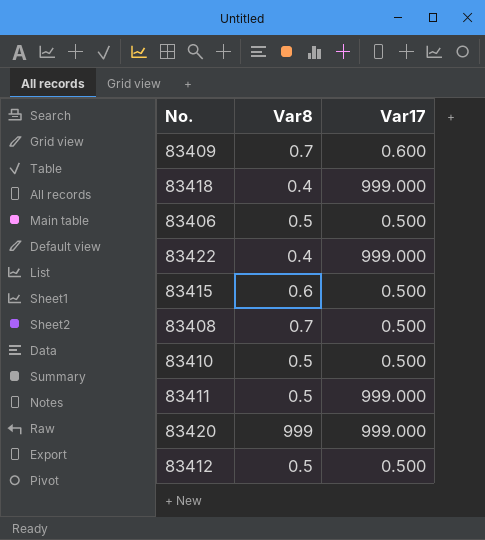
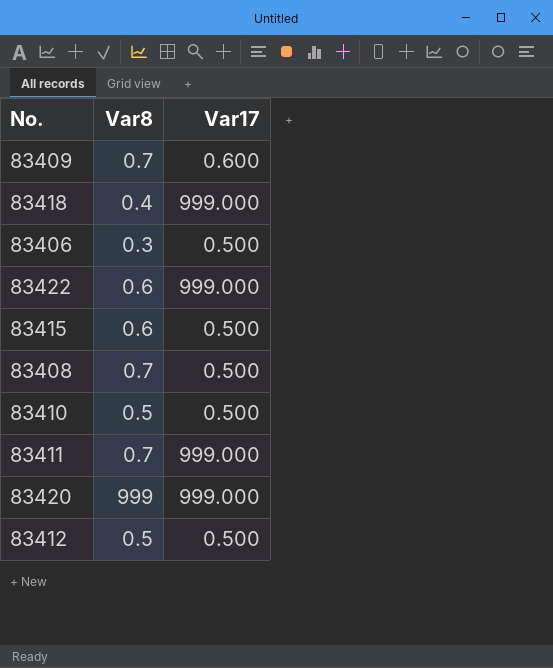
83406 | Var8: 0.5 -> 0.3
83422 | Var8: 0.4 -> 0.6
83411 | Var8: 0.5 -> 0.7

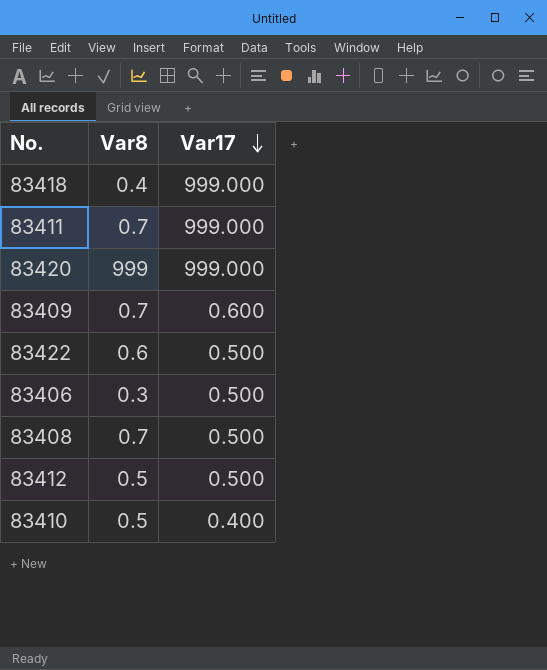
row order: none -> Var17 descending
row 83415: 0.6 | 0.500 -> none
83422 | Var17: 999.000 -> 0.500
83410 | Var17: 0.500 -> 0.400

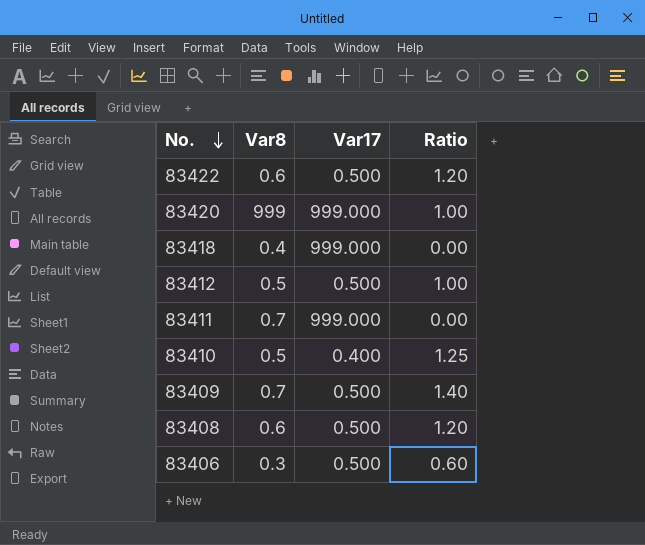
row order: Var17 descending -> No. descending
column Ratio | formula: none -> [Var8] / [Var17]
83409 | Var17: 0.600 -> 0.500
83408 | Var8: 0.7 -> 0.6

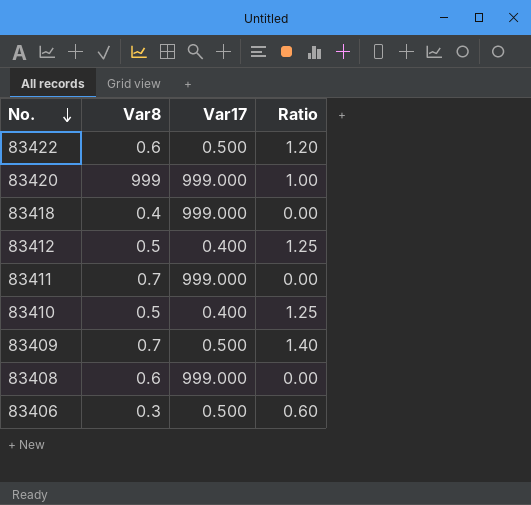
83412 | Var17: 0.500 -> 0.400
83412 | Ratio: 1.00 -> 1.25
83408 | Var17: 0.500 -> 999.000
83408 | Ratio: 1.20 -> 0.00

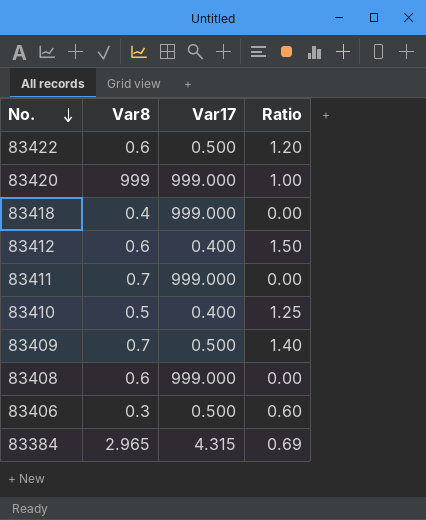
83412 | Var8: 0.5 -> 0.6
83412 | Ratio: 1.25 -> 1.50
row 83384: none -> 2.965 | 4.315 | 0.69

